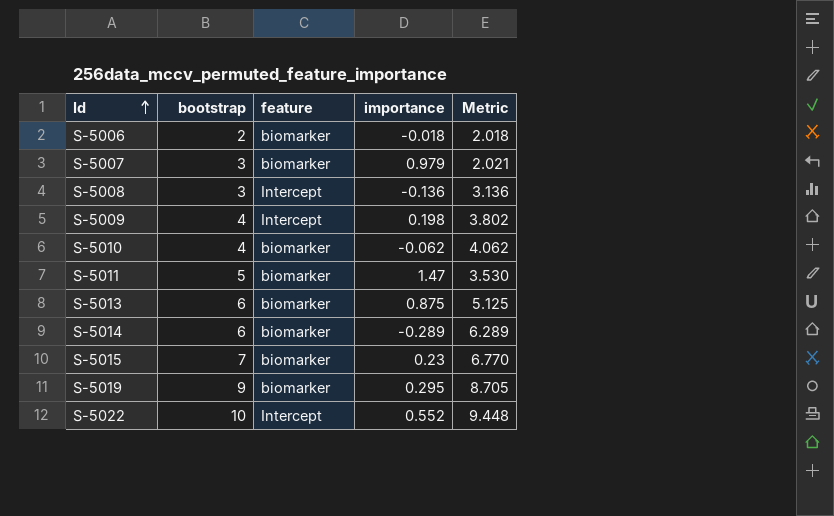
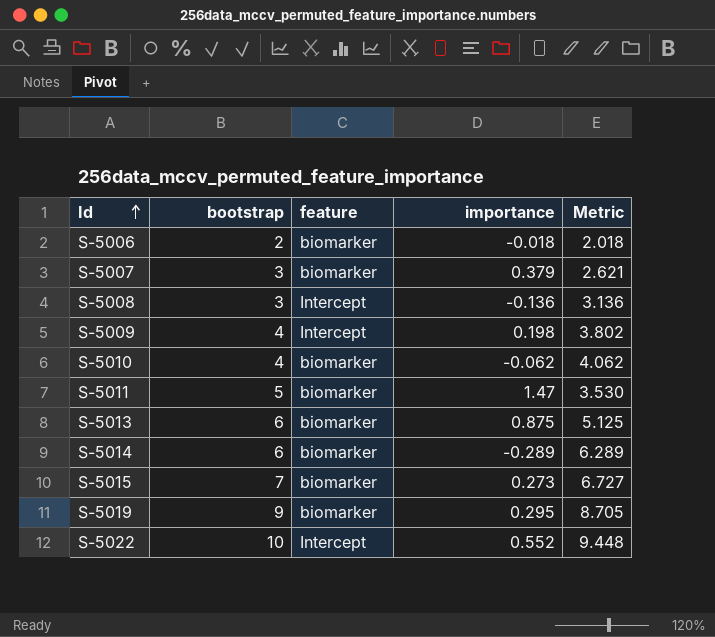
S-5007 | importance: 0.979 -> 0.379
S-5007 | Metric: 2.021 -> 2.621
S-5015 | importance: 0.23 -> 0.273
S-5015 | Metric: 6.770 -> 6.727

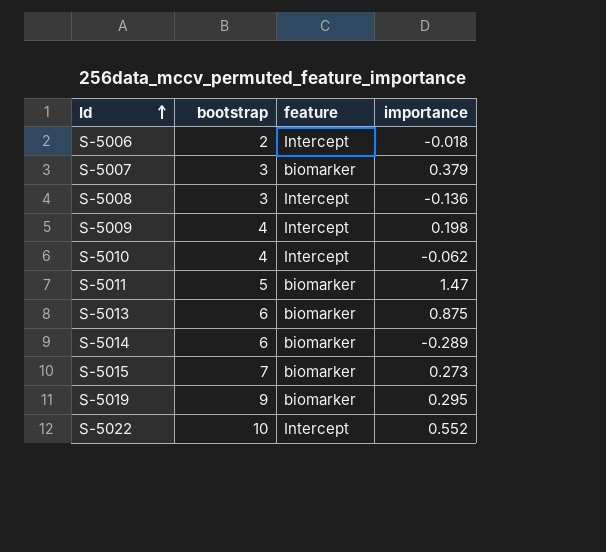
column Metric | formula: [bootstrap] - [importance] -> none
S-5006 | feature: biomarker -> Intercept
S-5010 | feature: biomarker -> Intercept

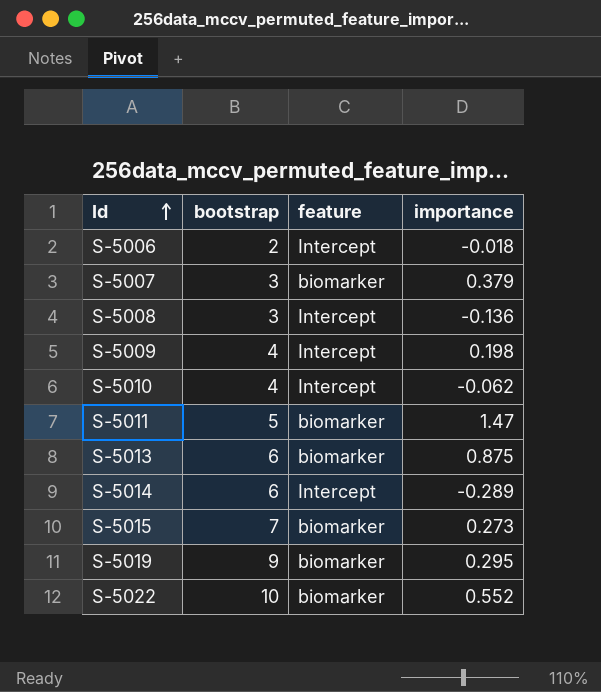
S-5014 | feature: biomarker -> Intercept
S-5022 | feature: Intercept -> biomarker

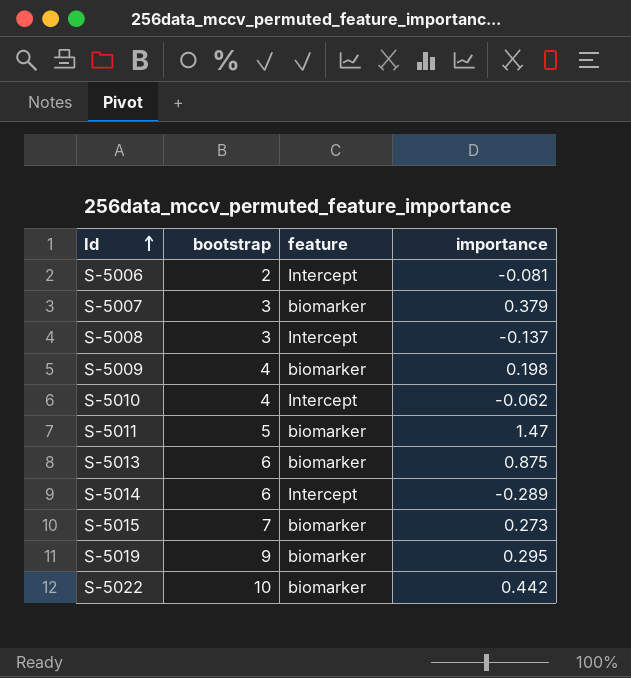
S-5006 | importance: -0.018 -> -0.081
S-5008 | importance: -0.136 -> -0.137
S-5009 | feature: Intercept -> biomarker
S-5022 | importance: 0.552 -> 0.442

